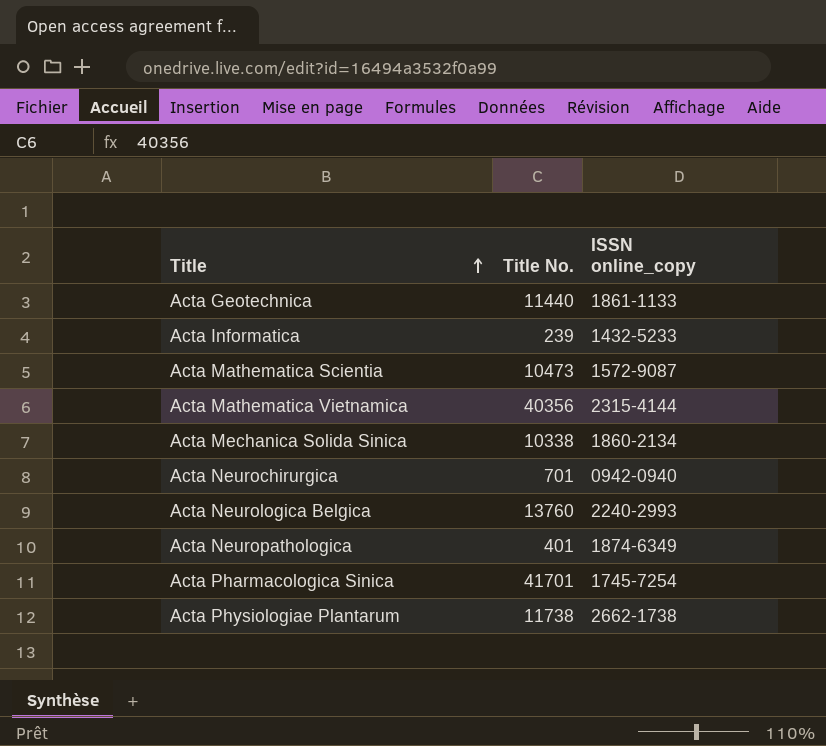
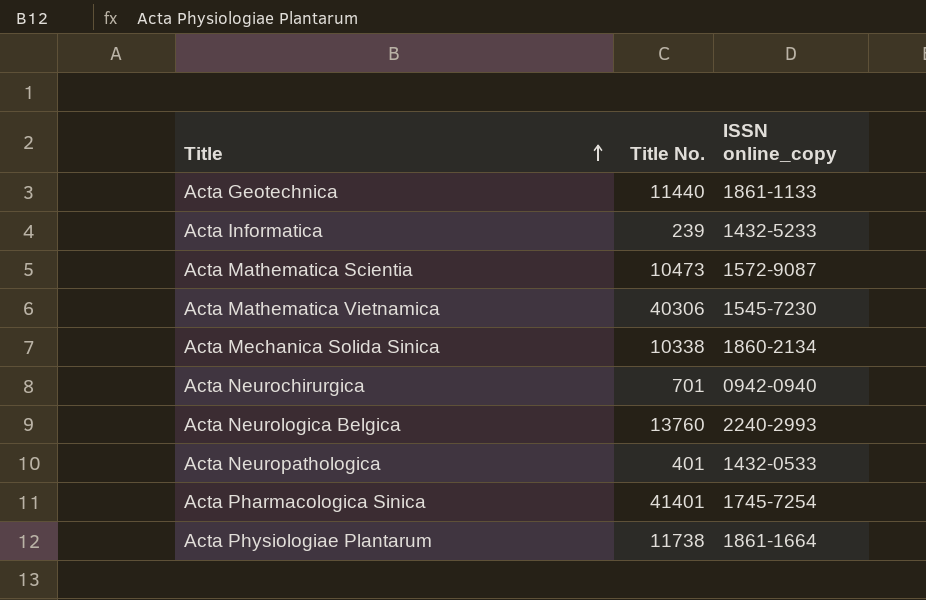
Acta Mathematica Vietnamica | Title No.: 40356 -> 40306
Acta Mathematica Vietnamica | ISSN online_copy: 2315-4144 -> 1545-7230
Acta Neuropathologica | ISSN online_copy: 1874-6349 -> 1432-0533
Acta Pharmacologica Sinica | Title No.: 41701 -> 41401
Acta Physiologiae Plantarum | ISSN online_copy: 2662-1738 -> 1861-1664

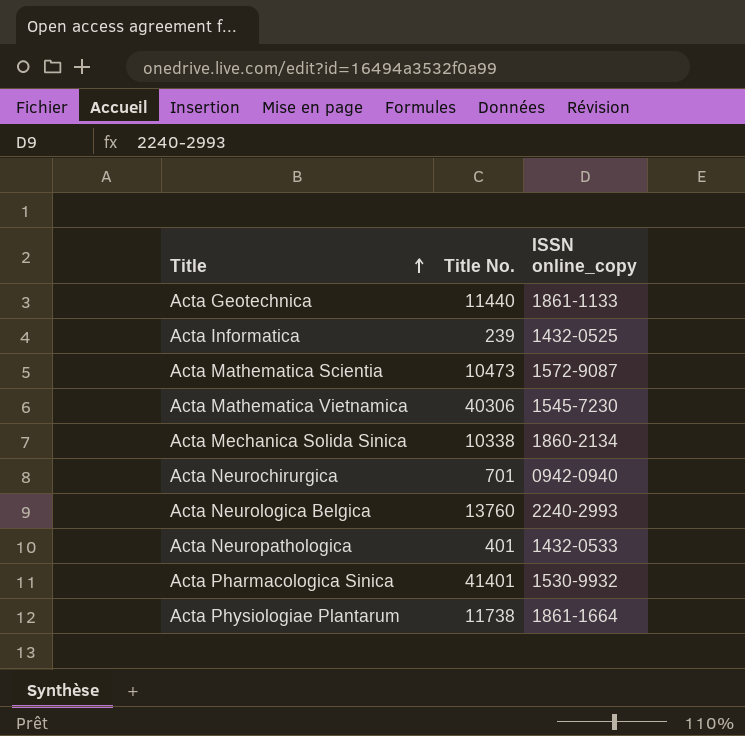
Acta Informatica | ISSN online_copy: 1432-5233 -> 1432-0525
Acta Pharmacologica Sinica | ISSN online_copy: 1745-7254 -> 1530-9932

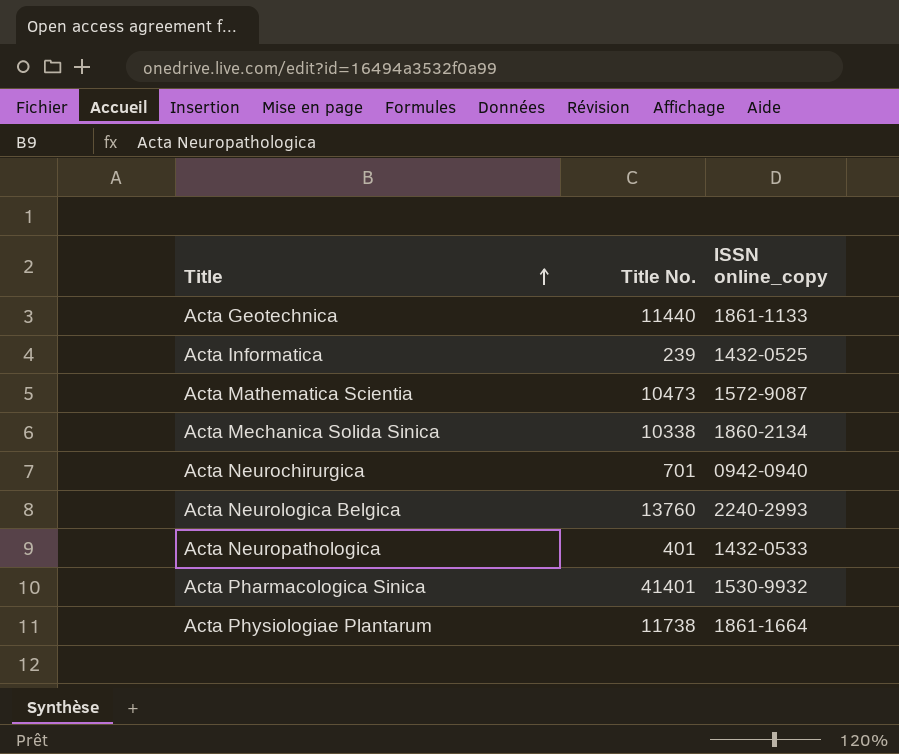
row Acta Mathematica Vietnamica: 40306 | 1545-7230 -> none

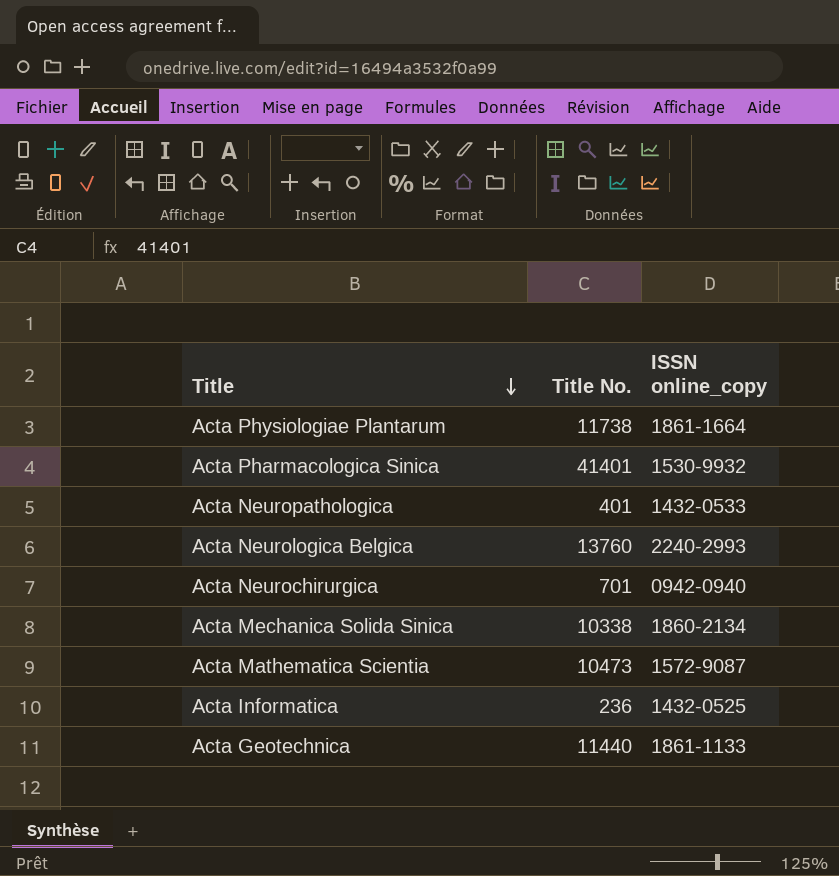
row order: Title ascending -> Title descending
Acta Informatica | Title No.: 239 -> 236

